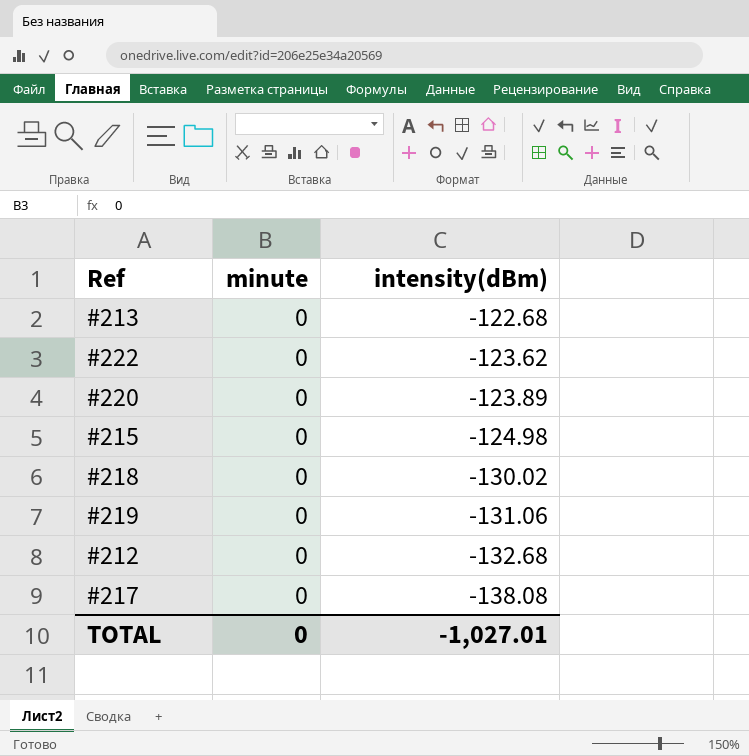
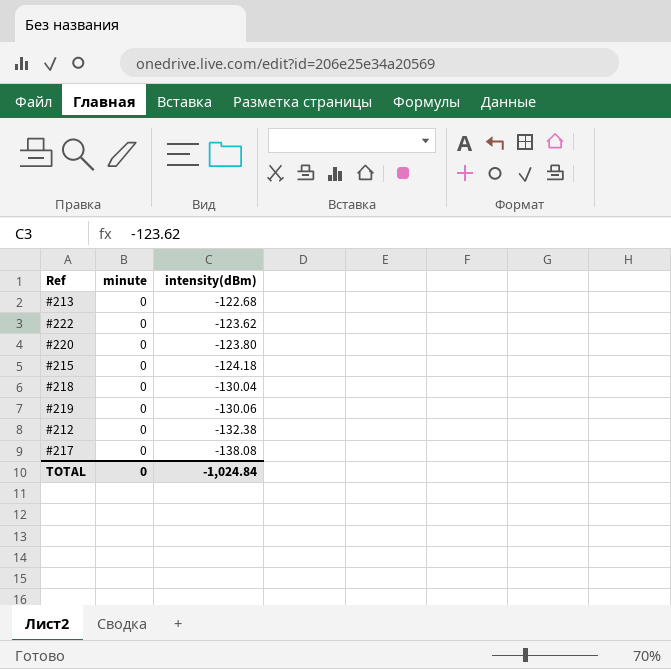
#220 | intensity(dBm): -123.89 -> -123.80
#215 | intensity(dBm): -124.98 -> -124.18
#218 | intensity(dBm): -130.02 -> -130.04
#219 | intensity(dBm): -131.06 -> -130.06
#212 | intensity(dBm): -132.68 -> -132.38
TOTAL | intensity(dBm): -1,027.01 -> -1,024.84

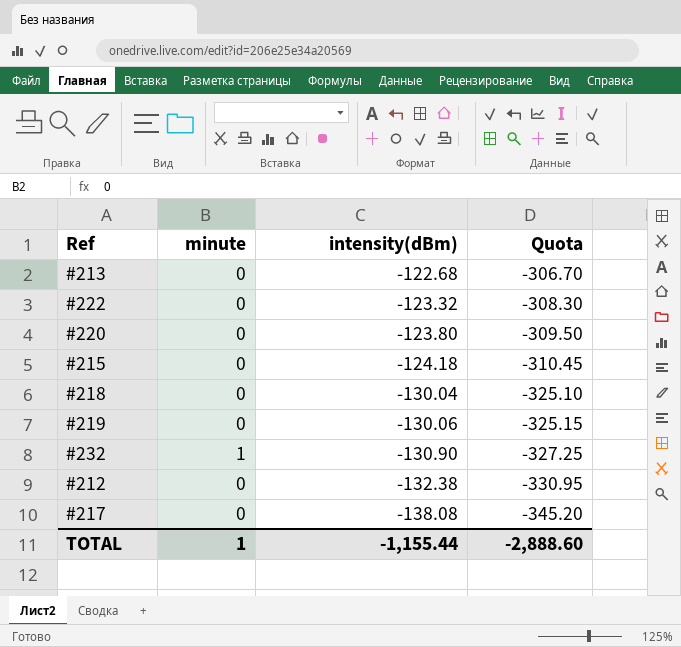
column Quota | formula: none -> [intensity(dBm)] * 2.5
#222 | intensity(dBm): -123.62 -> -123.32
row #232: none -> 1 | -130.90 | -327.25
TOTAL | minute: 0 -> 1
TOTAL | intensity(dBm): -1,024.84 -> -1,155.44

